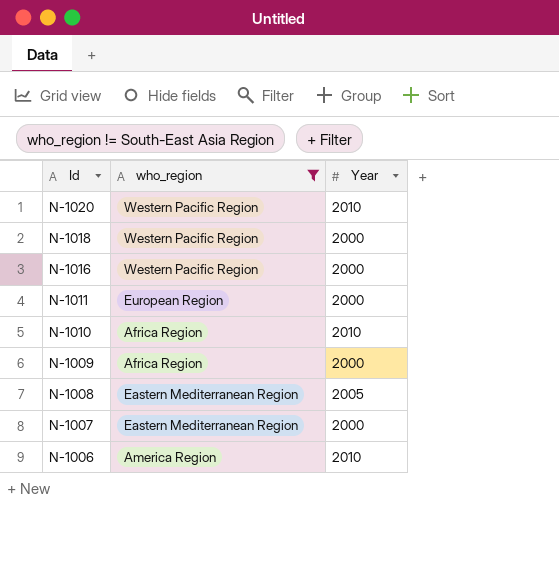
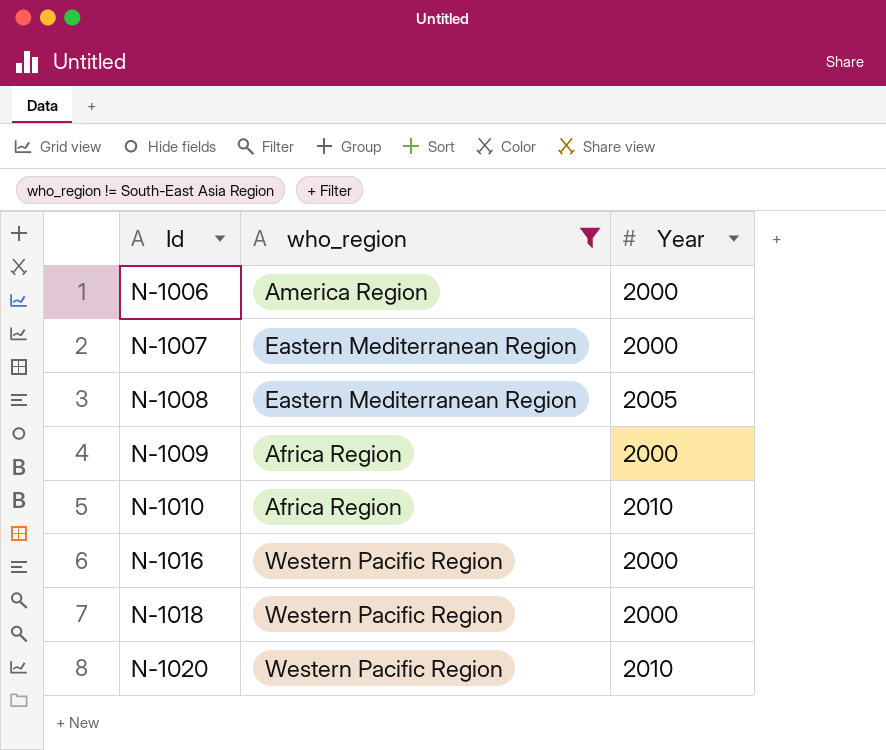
row order: Id descending -> Id ascending
row N-1011: European Region | 2000 -> none
N-1006 | Year: 2010 -> 2000

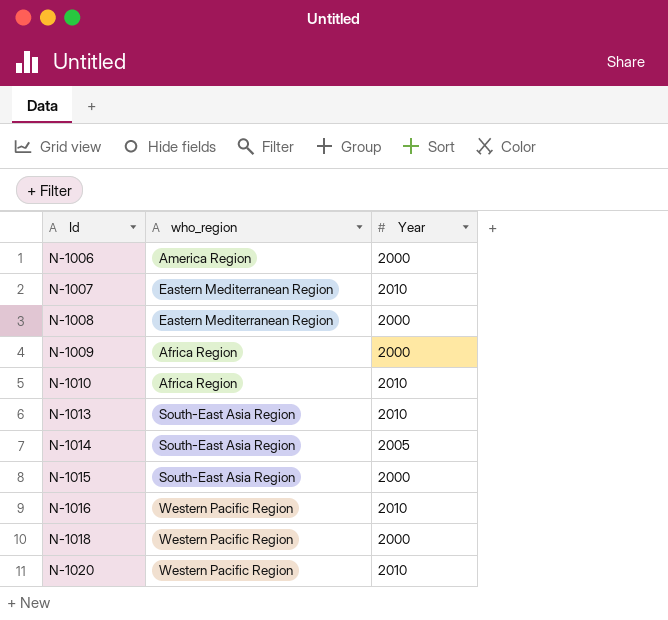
filter: who_region != South-East Asia Region -> none
N-1007 | Year: 2000 -> 2010
N-1008 | Year: 2005 -> 2000
N-1016 | Year: 2000 -> 2010

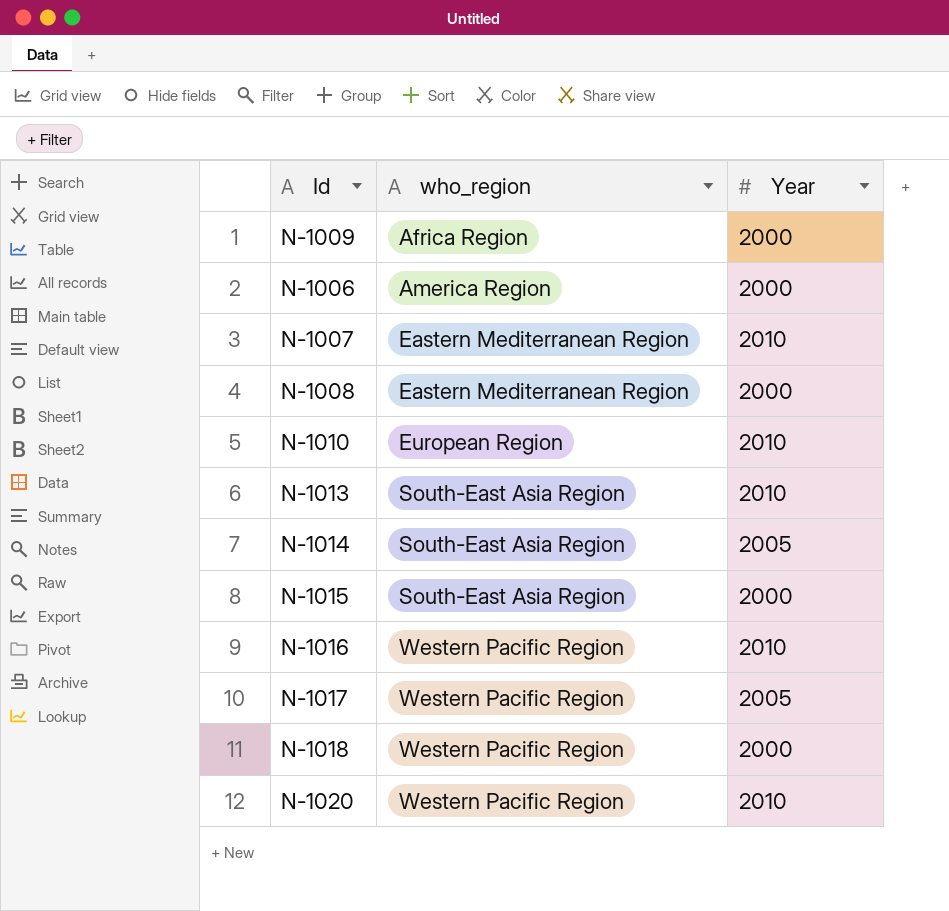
row order: Id ascending -> who_region ascending
N-1010 | who_region: Africa Region -> European Region
row N-1017: none -> Western Pacific Region | 2005

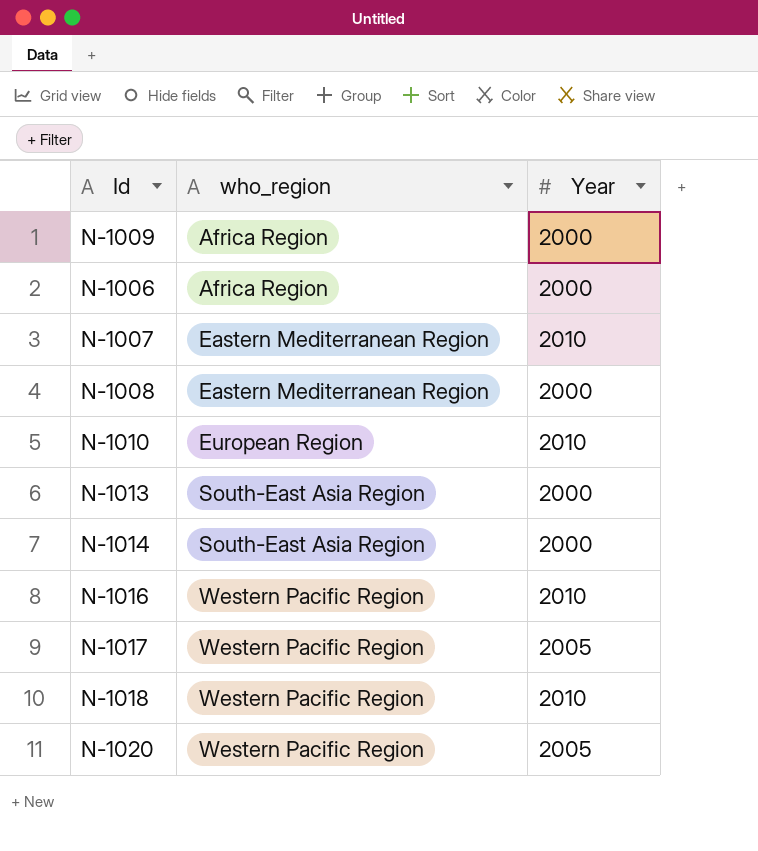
row N-1015: South-East Asia Region | 2000 -> none
N-1006 | who_region: America Region -> Africa Region
N-1013 | Year: 2010 -> 2000
N-1014 | Year: 2005 -> 2000
N-1018 | Year: 2000 -> 2010
N-1020 | Year: 2010 -> 2005

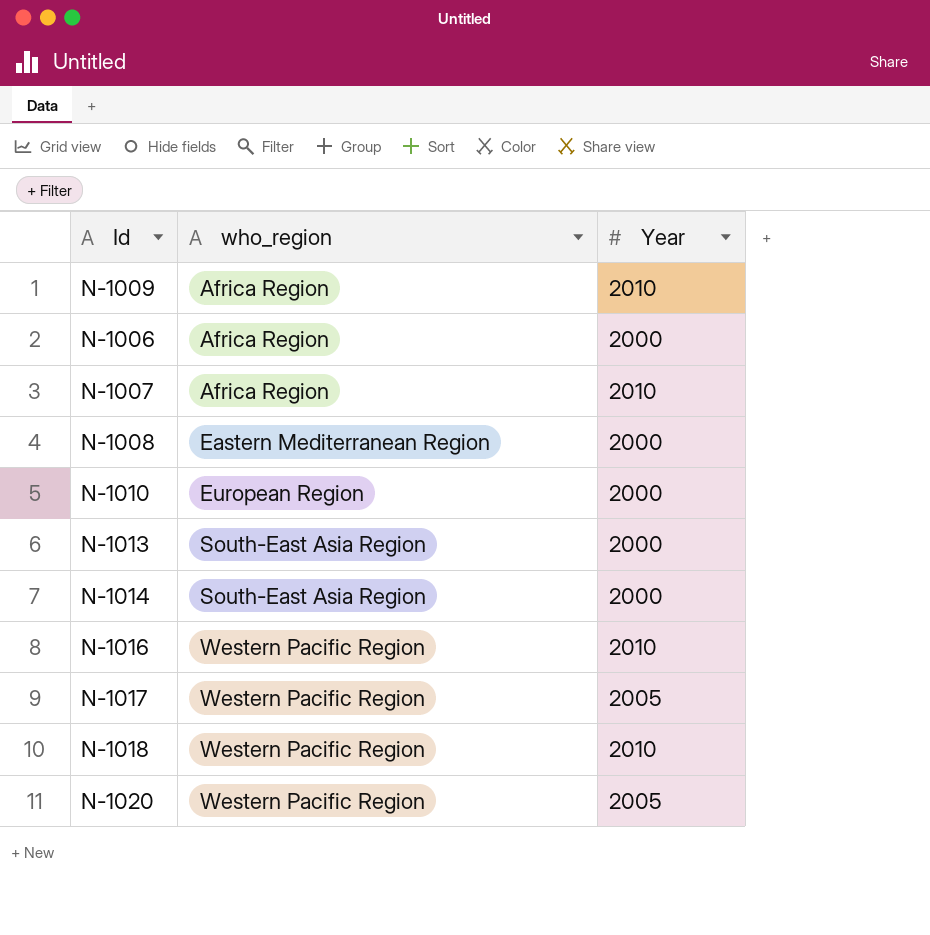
N-1009 | Year: 2000 -> 2010
N-1007 | who_region: Eastern Mediterranean Region -> Africa Region
N-1010 | Year: 2010 -> 2000

